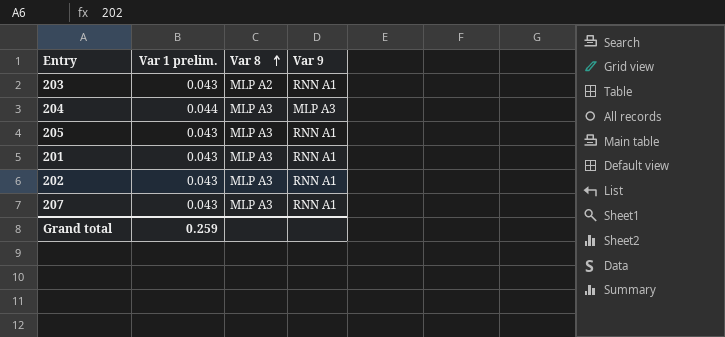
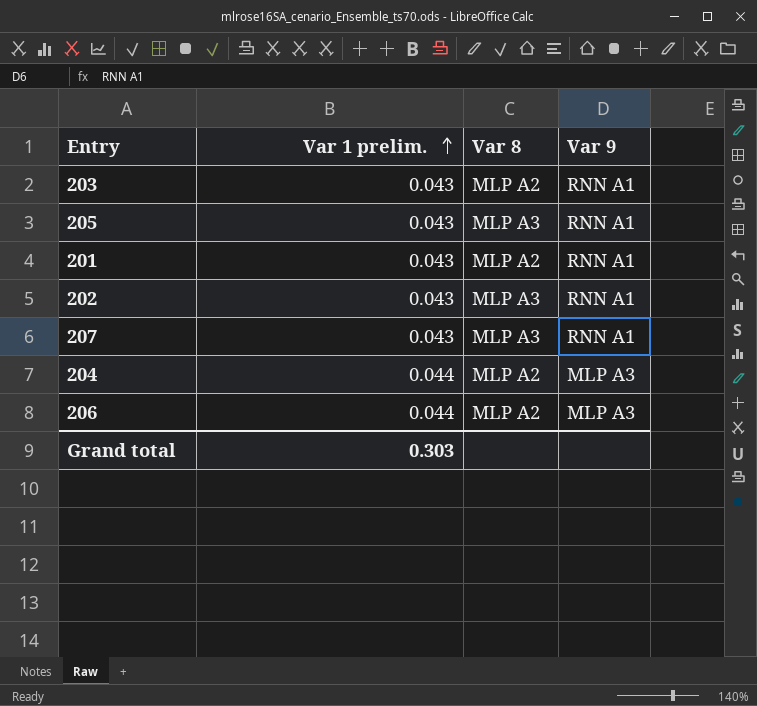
row order: Var 8 ascending -> Var 1 prelim. ascending
201 | Var 8: MLP A3 -> MLP A2
204 | Var 8: MLP A3 -> MLP A2
row 206: none -> 0.044 | MLP A2 | MLP A3
Grand total | Var 1 prelim.: 0.259 -> 0.303

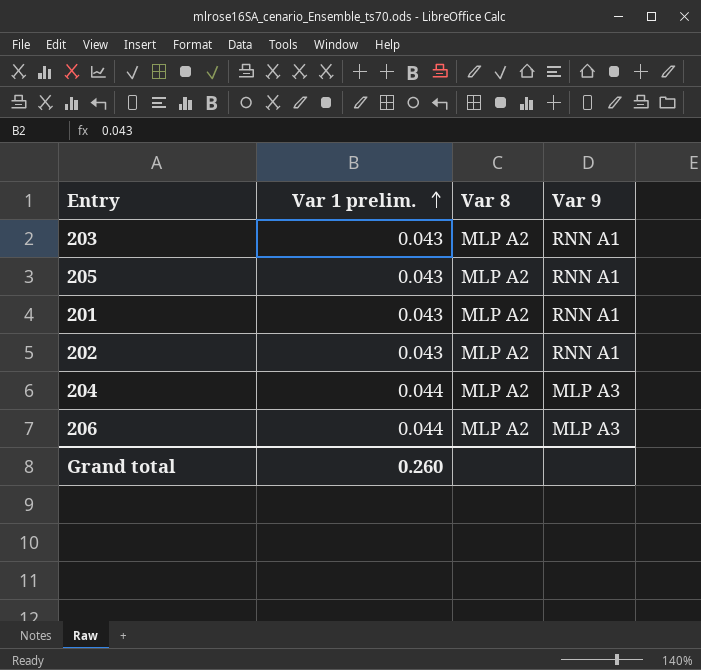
row 207: 0.043 | MLP A3 | RNN A1 -> none
205 | Var 8: MLP A3 -> MLP A2
202 | Var 8: MLP A3 -> MLP A2
Grand total | Var 1 prelim.: 0.303 -> 0.260

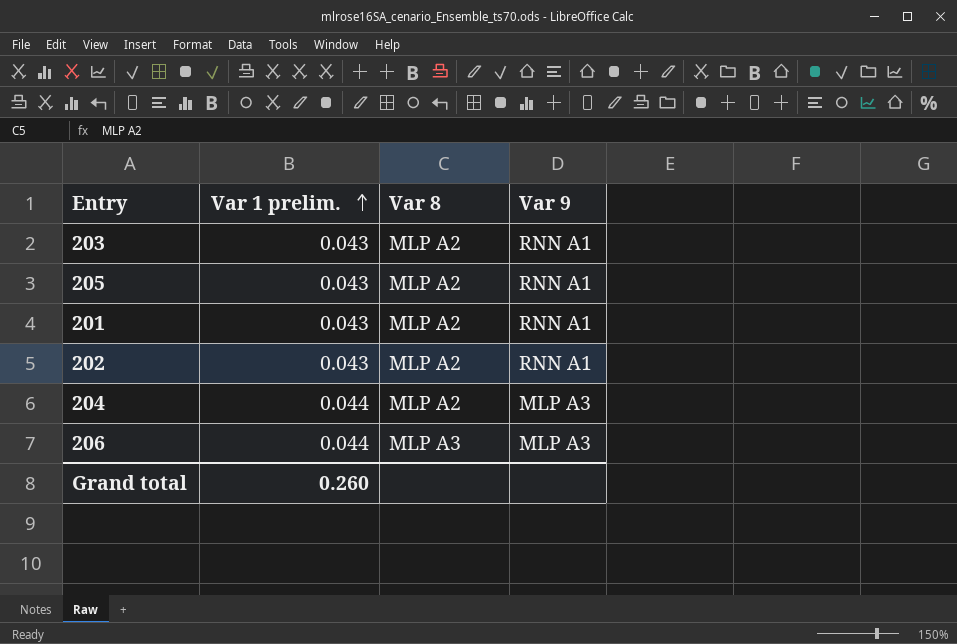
206 | Var 8: MLP A2 -> MLP A3

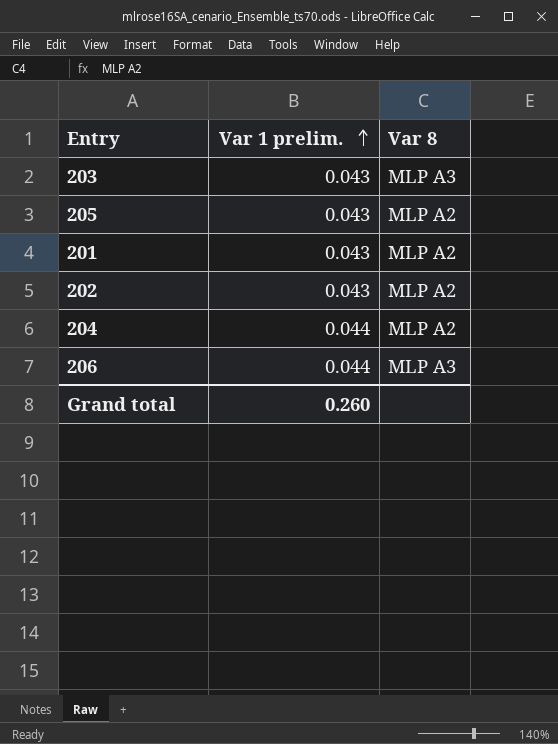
column Var 9 | position: 4 -> none
203 | Var 8: MLP A2 -> MLP A3

